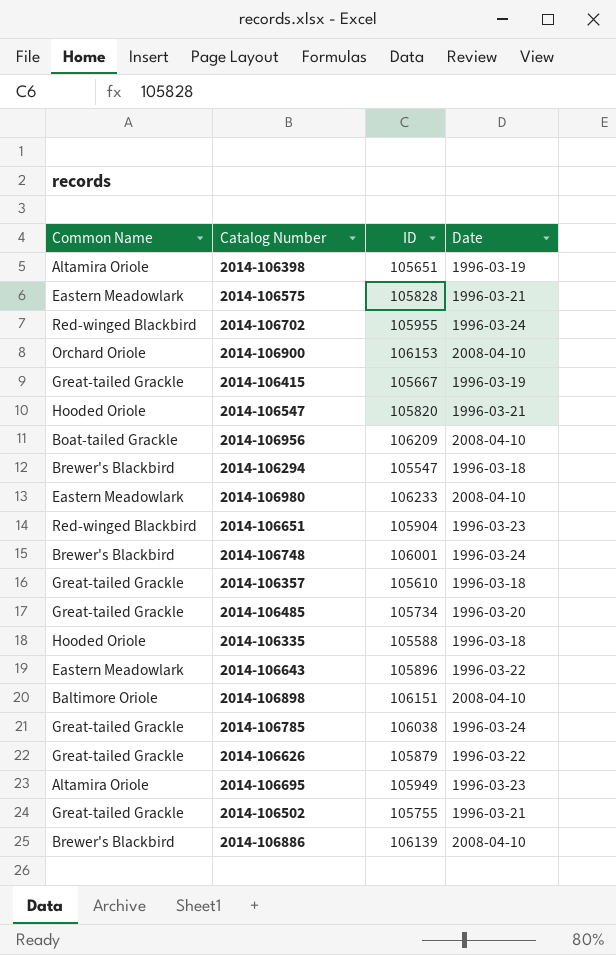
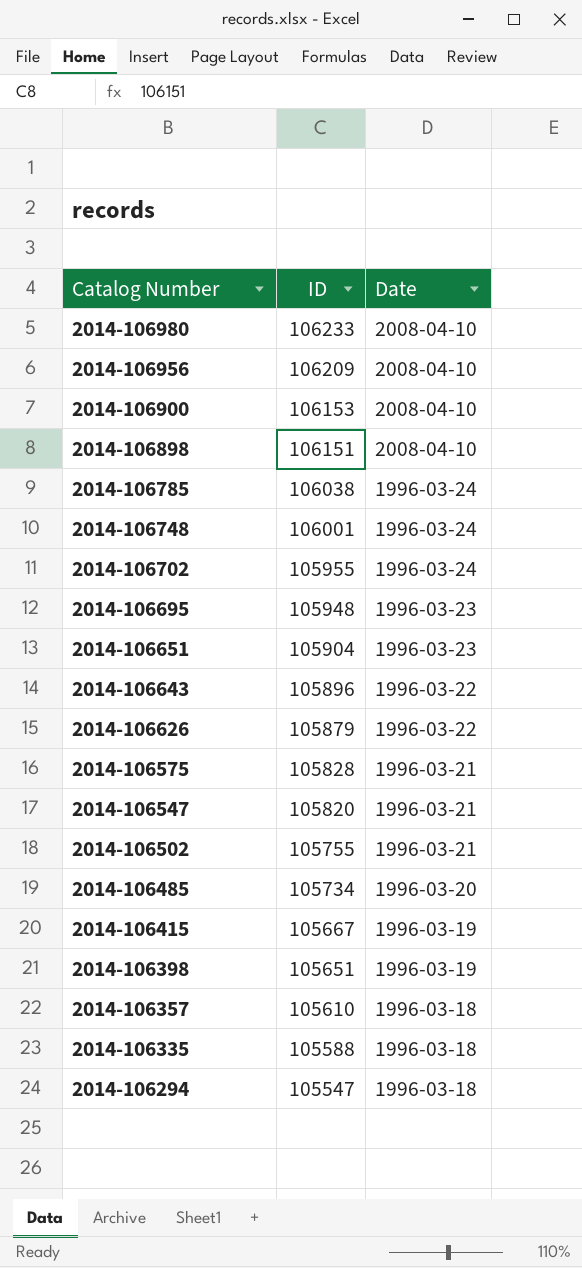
row order: none -> Catalog Number descending
column Common Name | position: 1 -> none
row 2014-106886: Brewer's Blackbird | 106139 | 2008-04-10 -> none
2014-106695 | ID: 105949 -> 105948

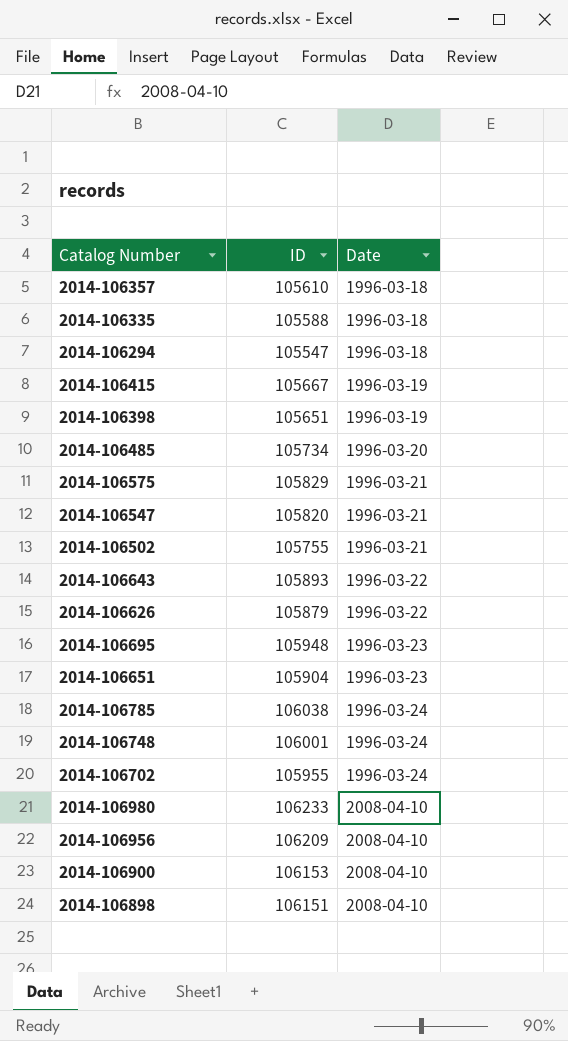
row order: Catalog Number descending -> Date ascending
2014-106575 | ID: 105828 -> 105829
2014-106643 | ID: 105896 -> 105893

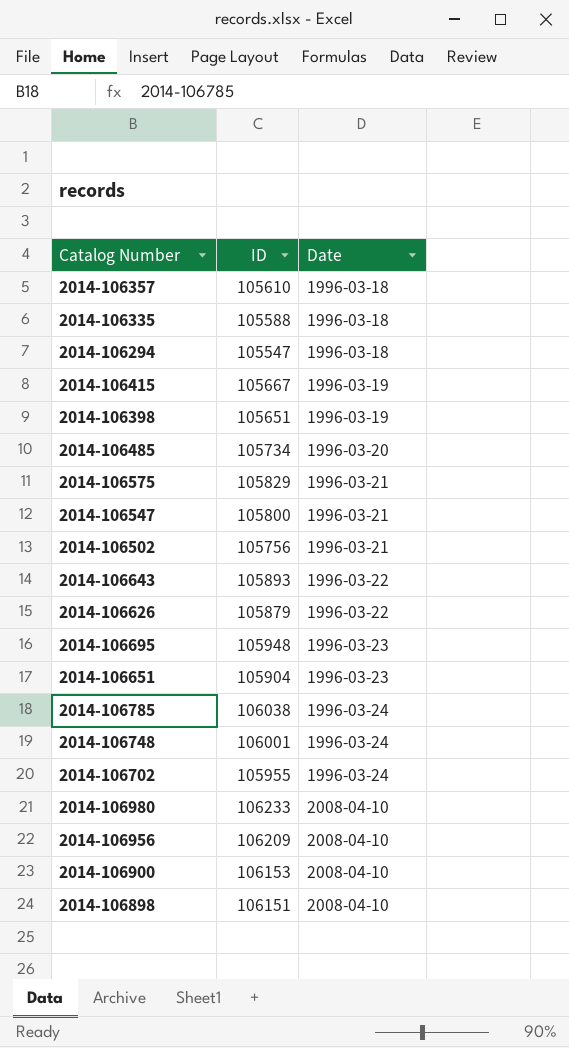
2014-106547 | ID: 105820 -> 105800
2014-106502 | ID: 105755 -> 105756

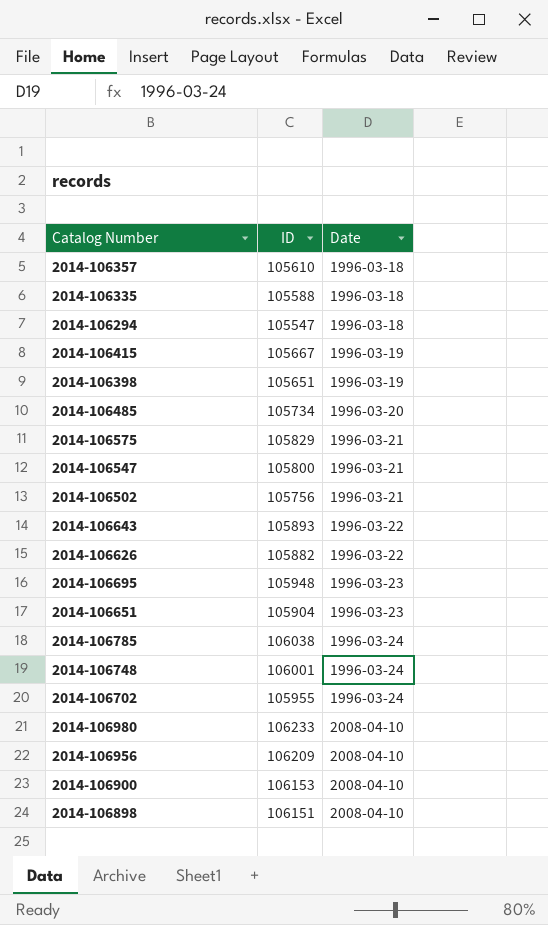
2014-106626 | ID: 105879 -> 105882

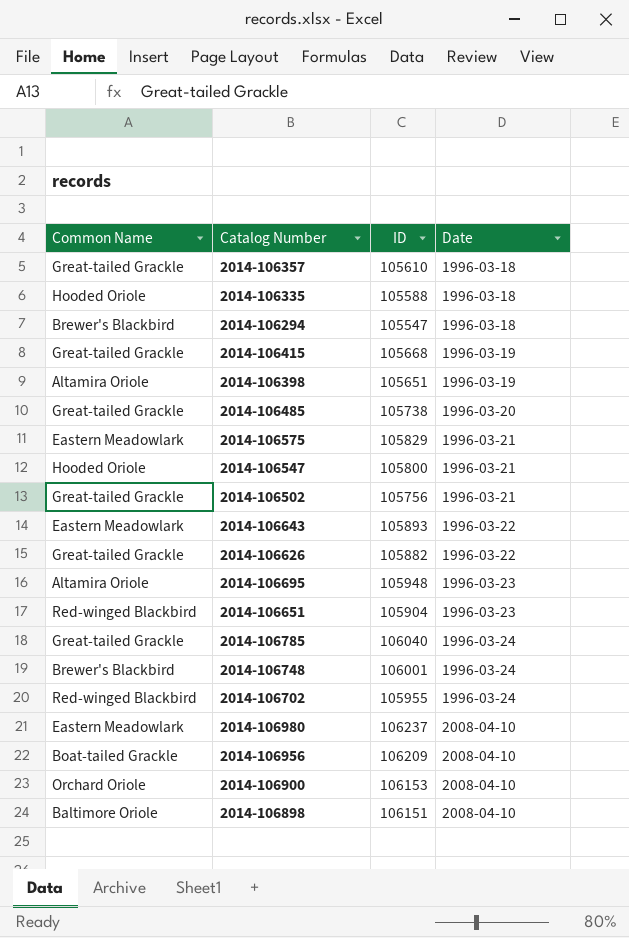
column Common Name | position: none -> 1
2014-106415 | ID: 105667 -> 105668
2014-106485 | ID: 105734 -> 105738
2014-106785 | ID: 106038 -> 106040
2014-106980 | ID: 106233 -> 106237

